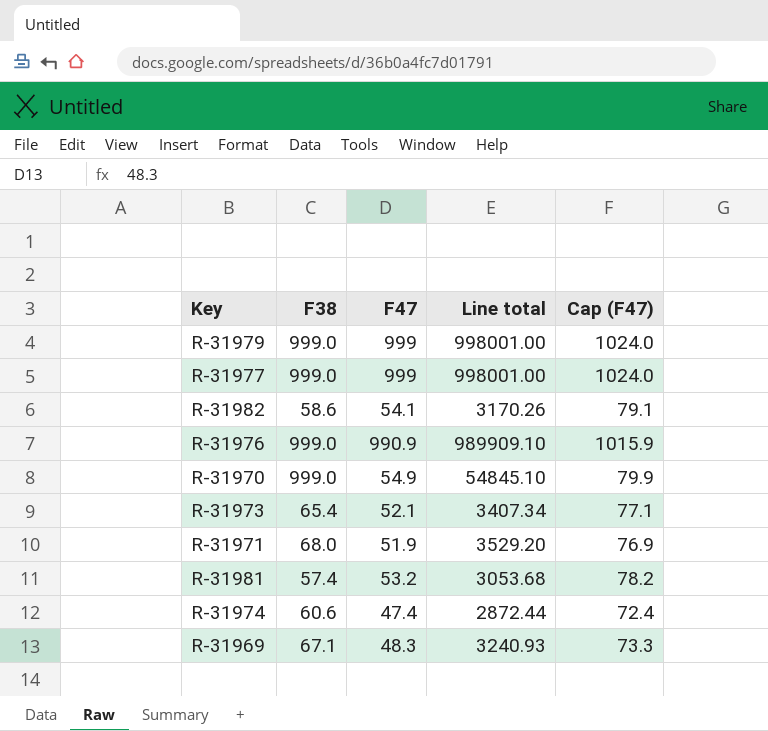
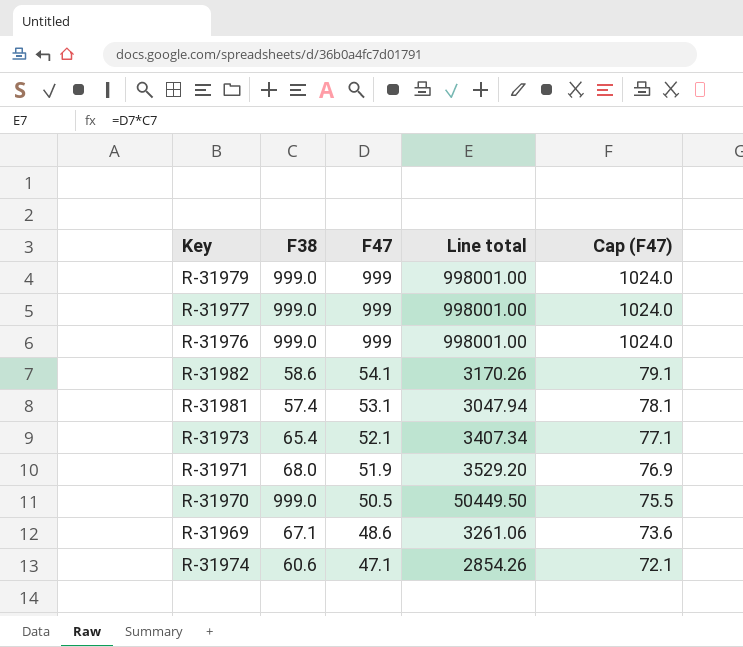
row order: none -> F47 descending
R-31976 | F47: 990.9 -> 999
R-31976 | Line total: 989909.10 -> 998001.00
R-31976 | Cap (F47): 1015.9 -> 1024.0
R-31981 | F47: 53.2 -> 53.1
R-31981 | Line total: 3053.68 -> 3047.94
R-31981 | Cap (F47): 78.2 -> 78.1
R-31970 | F47: 54.9 -> 50.5
R-31970 | Line total: 54845.10 -> 50449.50
R-31970 | Cap (F47): 79.9 -> 75.5
R-31969 | F47: 48.3 -> 48.6
R-31969 | Line total: 3240.93 -> 3261.06
R-31969 | Cap (F47): 73.3 -> 73.6
R-31974 | F47: 47.4 -> 47.1
R-31974 | Line total: 2872.44 -> 2854.26
R-31974 | Cap (F47): 72.4 -> 72.1

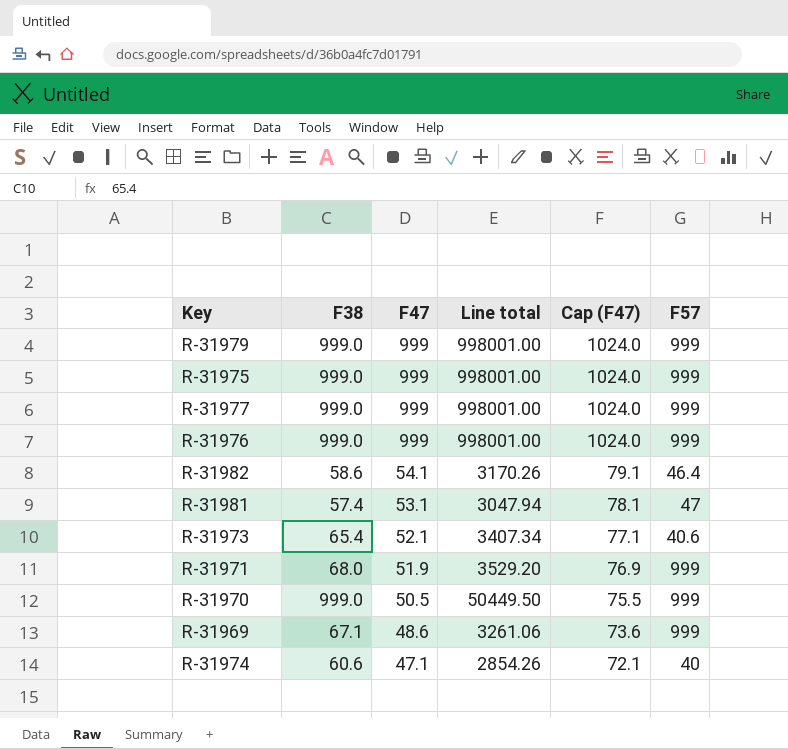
column F57 | position: none -> 6
row R-31975: none -> 999.0 | 999 | 998001.00 | 1024.0 | 999

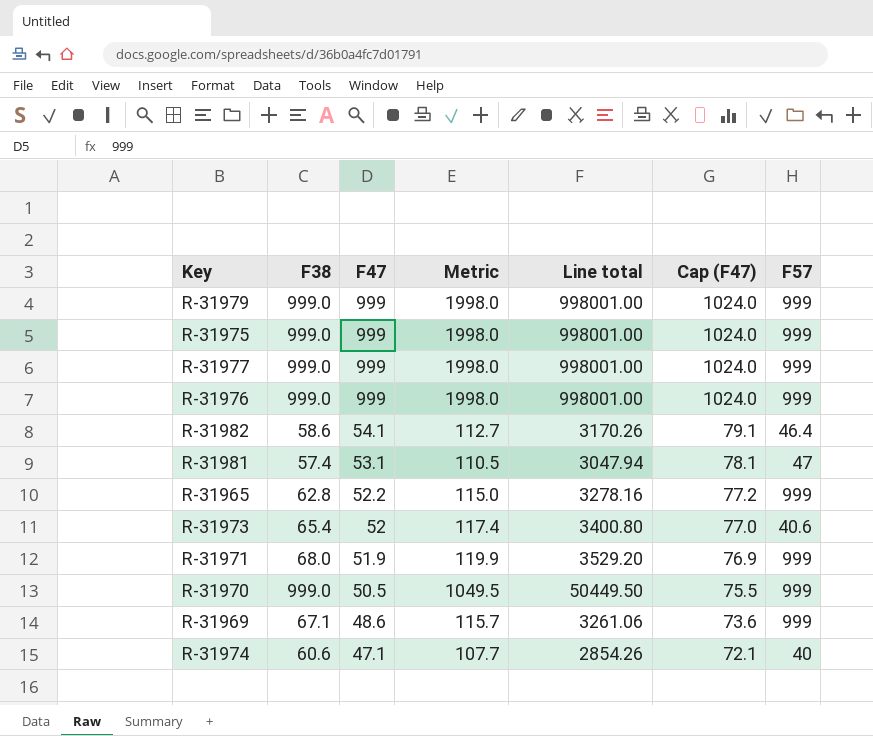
column Metric | formula: none -> [F38] + [F47]
row R-31965: none -> 62.8 | 52.2 | 115.0 | 3278.16 | 77.2 | 999
R-31973 | F47: 52.1 -> 52
R-31973 | Line total: 3407.34 -> 3400.80
R-31973 | Cap (F47): 77.1 -> 77.0

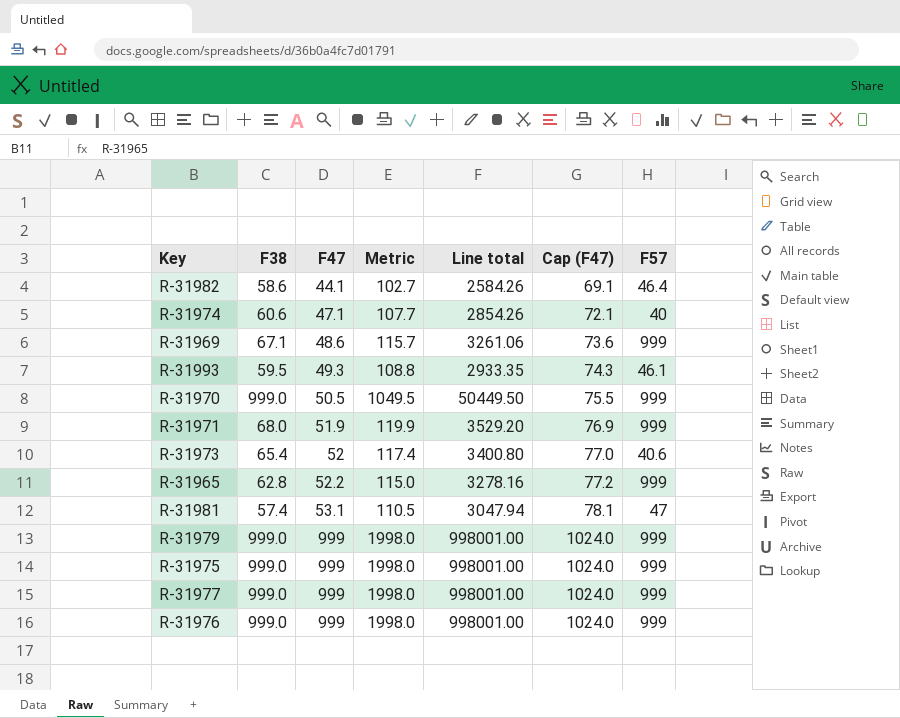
row order: F47 descending -> F47 ascending
R-31982 | F47: 54.1 -> 44.1
R-31982 | Metric: 112.7 -> 102.7
R-31982 | Line total: 3170.26 -> 2584.26
R-31982 | Cap (F47): 79.1 -> 69.1
row R-31993: none -> 59.5 | 49.3 | 108.8 | 2933.35 | 74.3 | 46.1

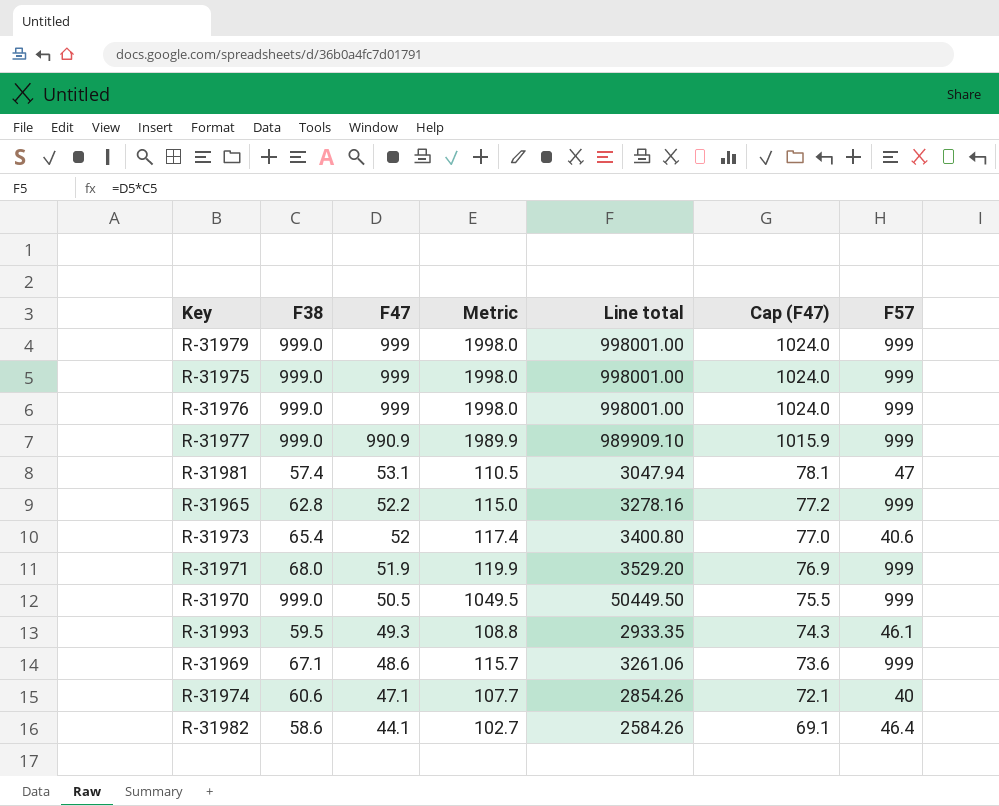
row order: F47 ascending -> F47 descending
R-31977 | F47: 999 -> 990.9
R-31977 | Metric: 1998.0 -> 1989.9
R-31977 | Line total: 998001.00 -> 989909.10
R-31977 | Cap (F47): 1024.0 -> 1015.9

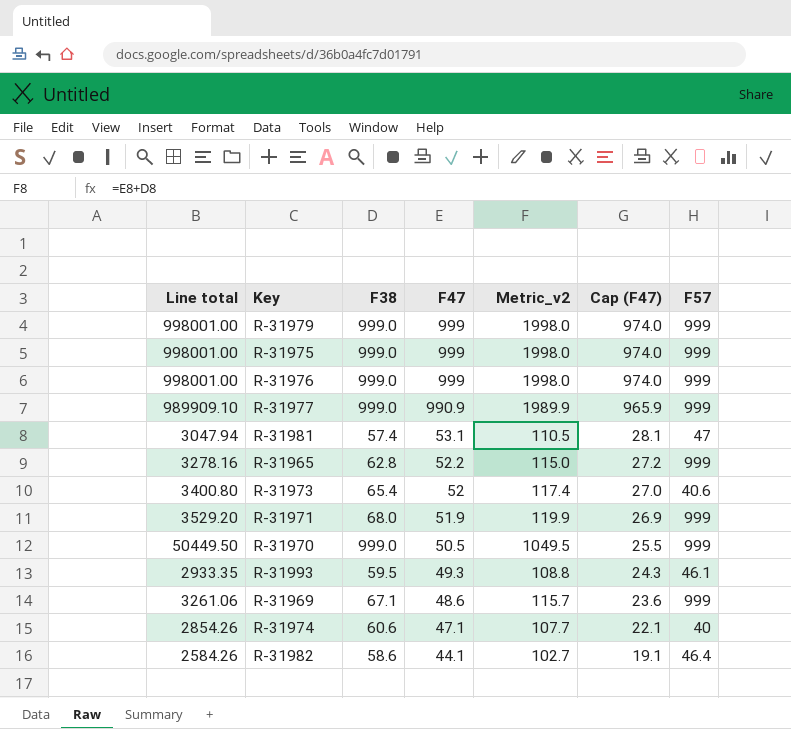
column Line total | position: 5 -> 1
column name: Metric -> Metric_v2
column Cap (F47) | formula: [F47] + 25 -> [F47] - 25

